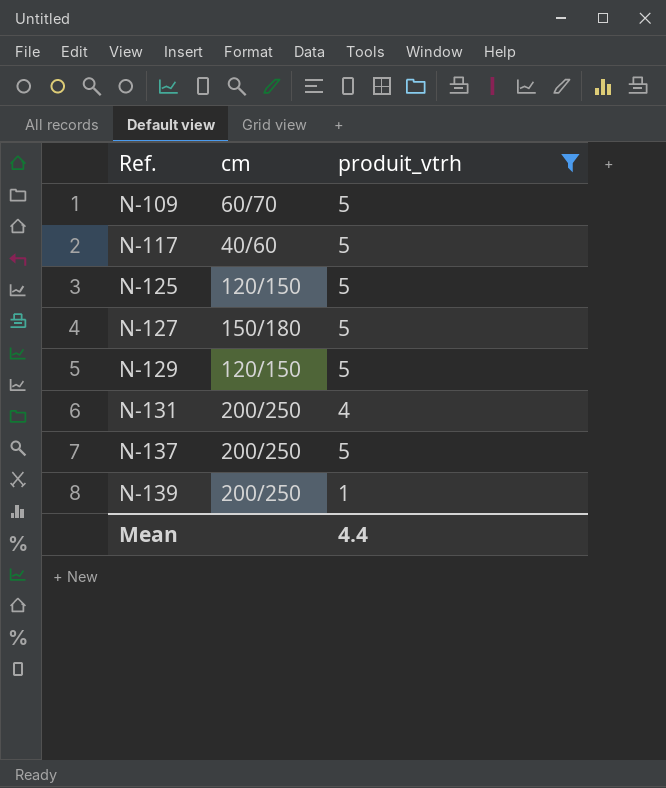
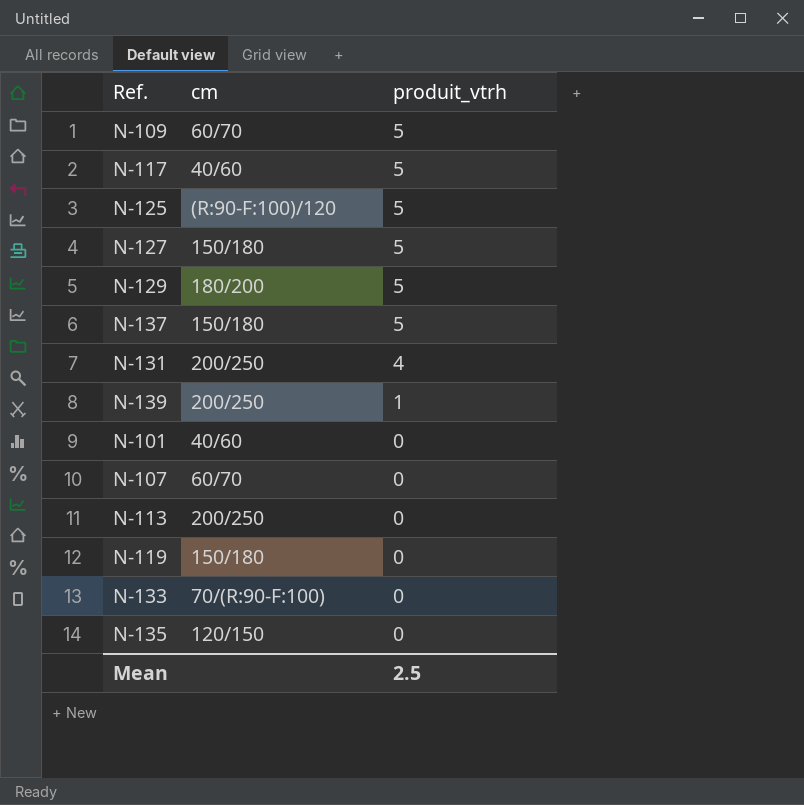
filter: produit_vtrh != 0 -> none
row order: Ref. ascending -> produit_vtrh descending
N-125 | cm: 120/150 -> (R:90-F:100)/120
N-129 | cm: 120/150 -> 180/200
N-137 | cm: 200/250 -> 150/180
Mean | produit_vtrh: 4.4 -> 2.5

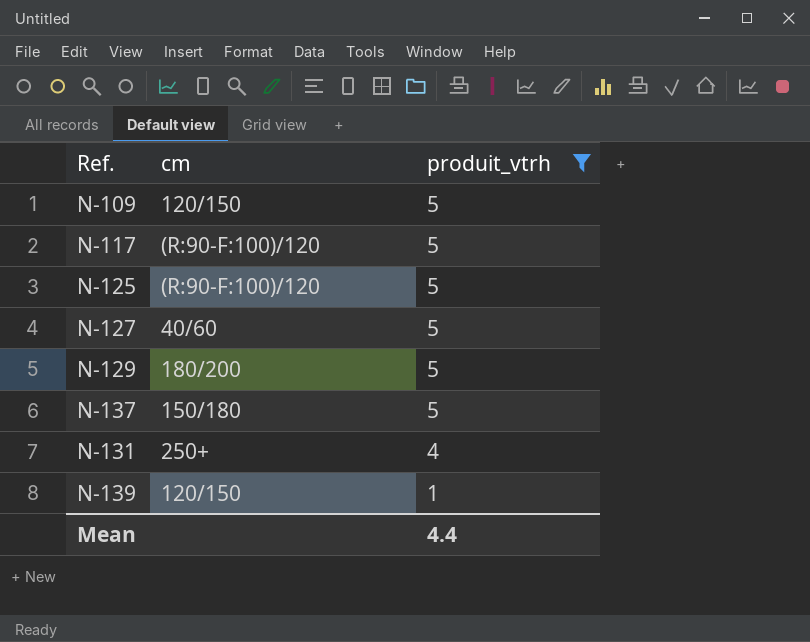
filter: none -> produit_vtrh != 0
N-109 | cm: 60/70 -> 120/150
N-117 | cm: 40/60 -> (R:90-F:100)/120
N-127 | cm: 150/180 -> 40/60
N-131 | cm: 200/250 -> 250+
N-139 | cm: 200/250 -> 120/150
Mean | produit_vtrh: 2.5 -> 4.4

